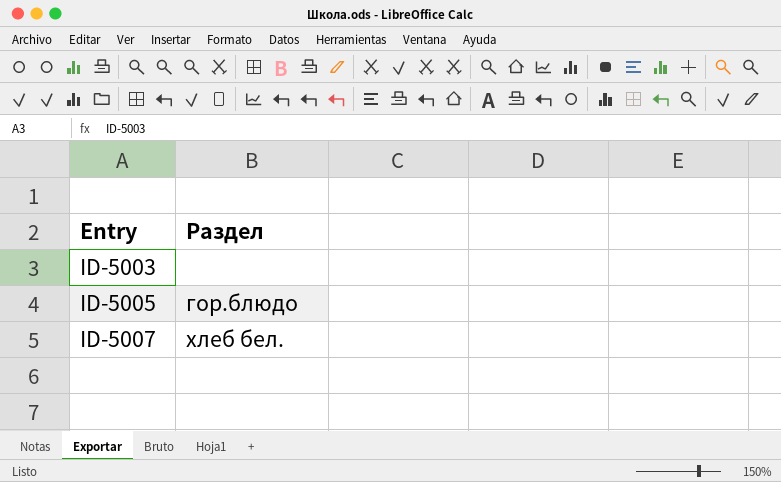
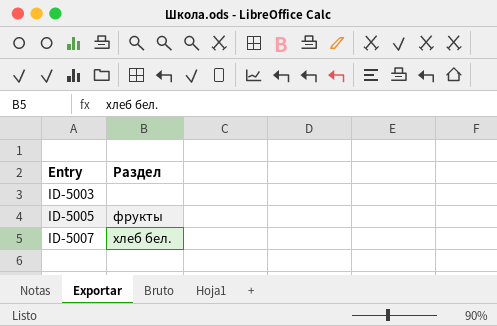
ID-5005 | Раздел: гор.блюдо -> фрукты

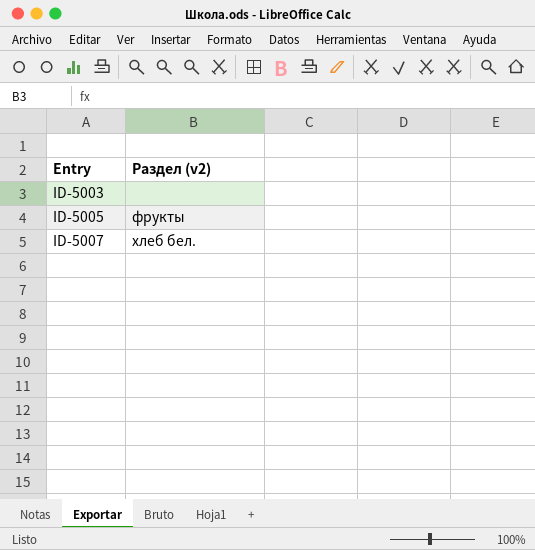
column name: Раздел -> Раздел (v2)

